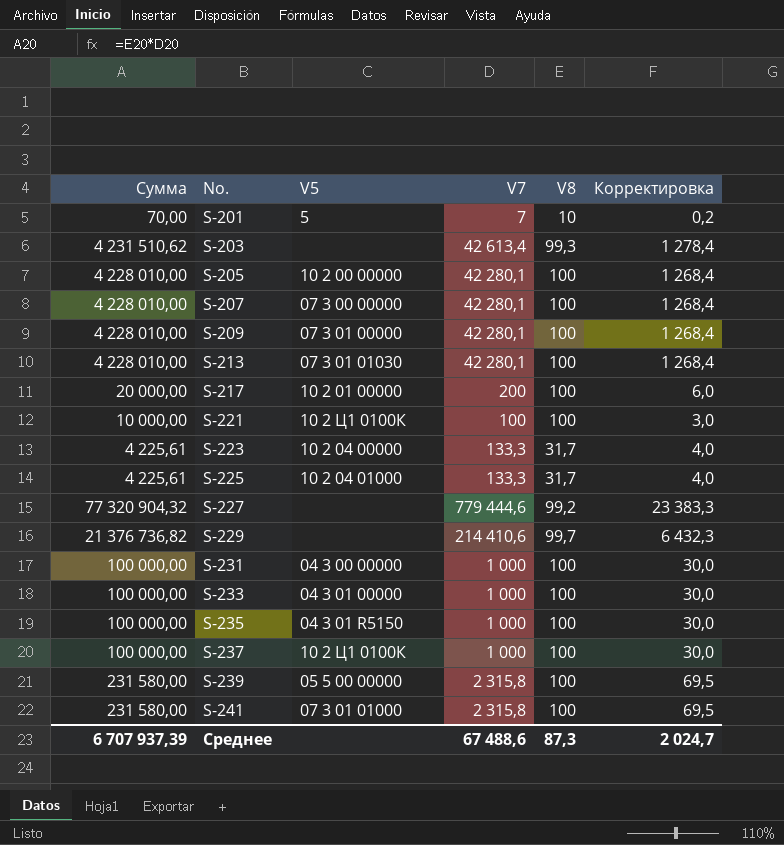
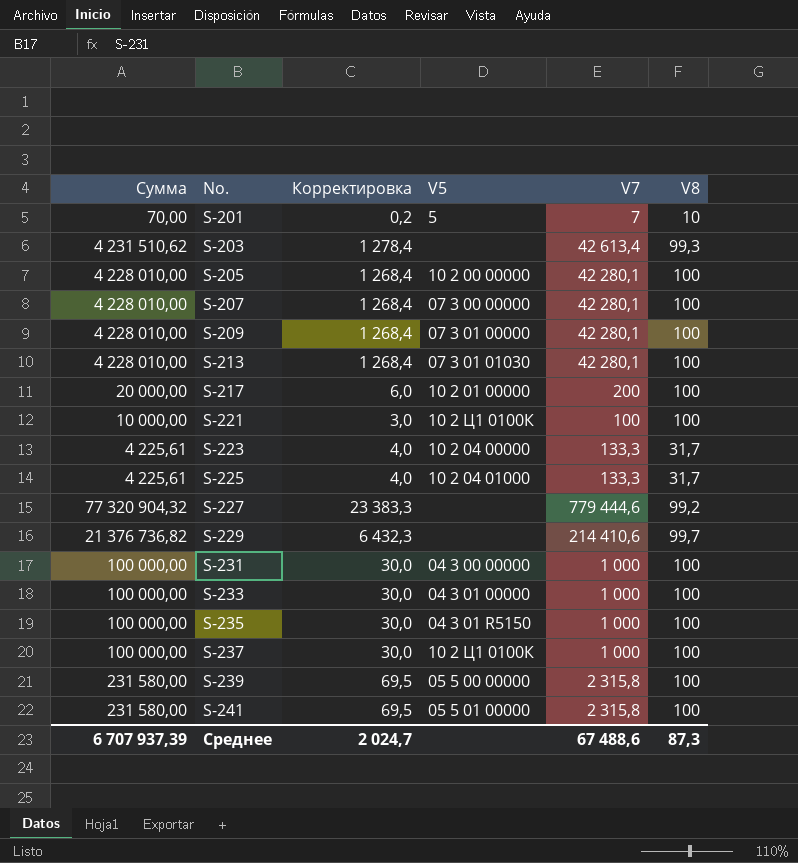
column Корректировка | position: 6 -> 3
S-241 | V5: 07 3 01 01000 -> 05 5 01 00000

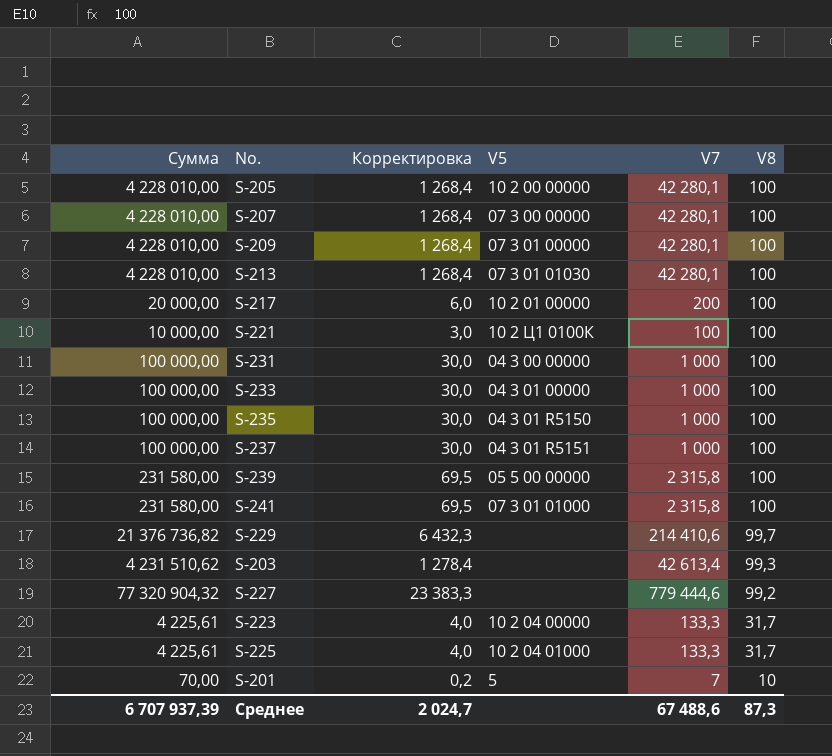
row order: No. ascending -> V8 descending
S-237 | V5: 10 2 Ц1 0100К -> 04 3 01 R5151
S-241 | V5: 05 5 01 00000 -> 07 3 01 01000

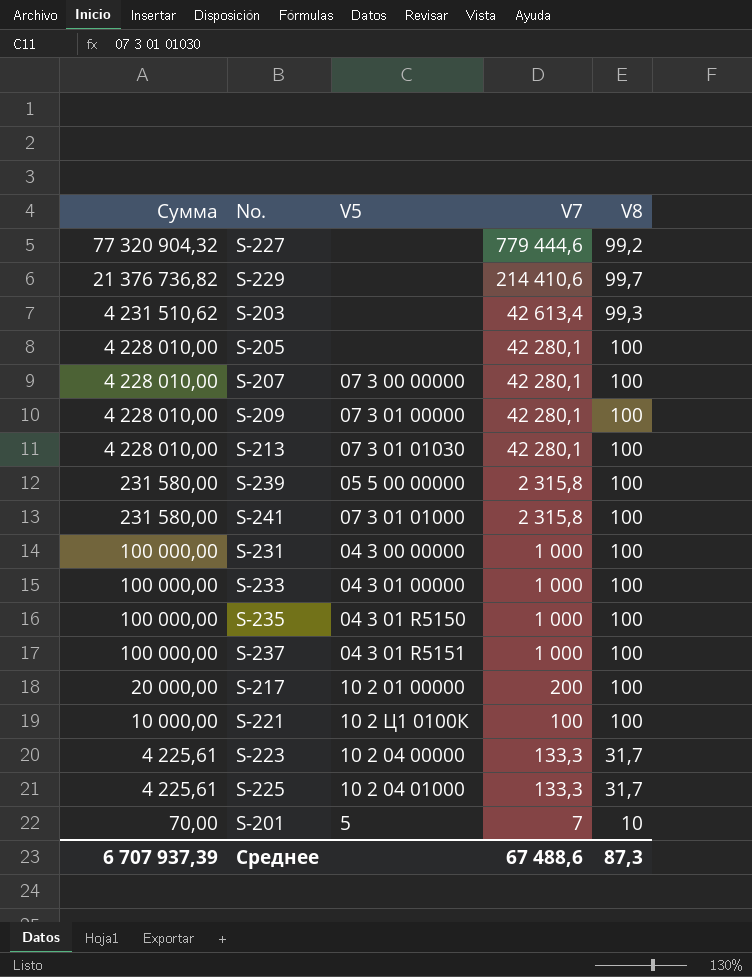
row order: V8 descending -> Сумма descending
column Корректировка | formula: [V7] * 0,03 -> none
S-205 | V5: 10 2 00 00000 -> none

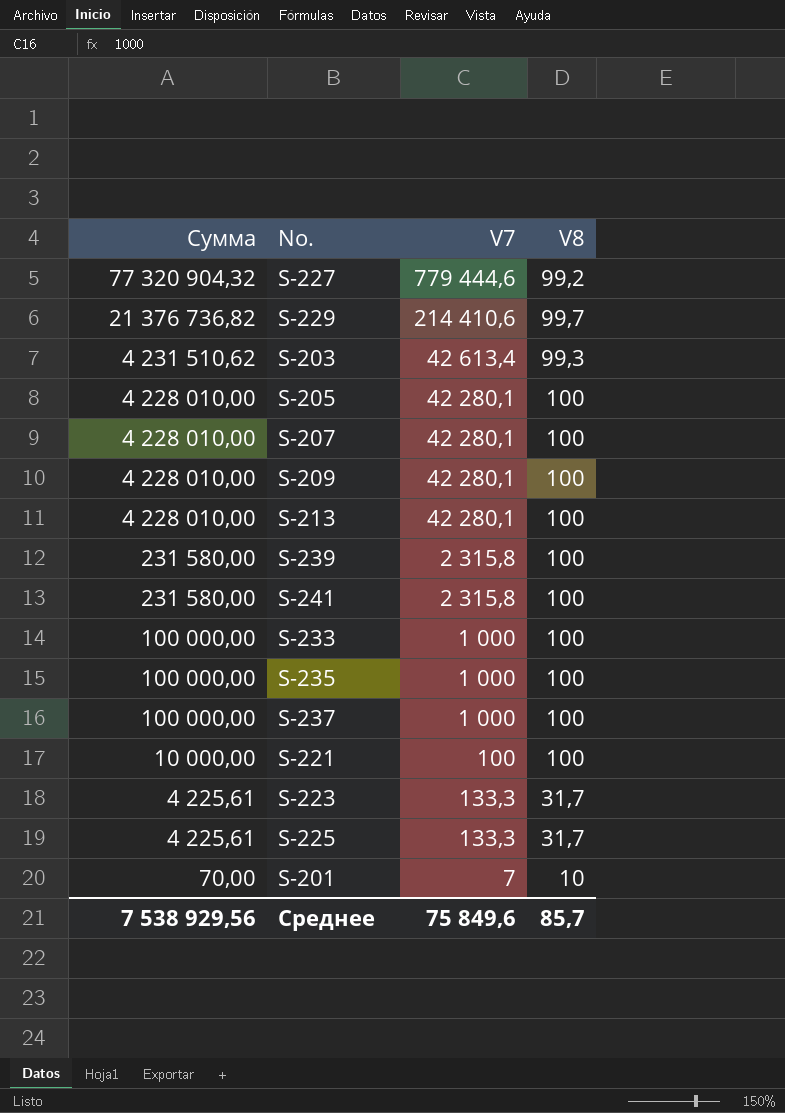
column V5 | position: 3 -> none
row S-231: 100 000,00 | 04 3 00 00000 | 1 000 | 100 -> none
row S-217: 20 000,00 | 10 2 01 00000 | 200 | 100 -> none
Среднее | Сумма: 6 707 937,39 -> 7 538 929,56
Среднее | V7: 67 488,6 -> 75 849,6
Среднее | V8: 87,3 -> 85,7

